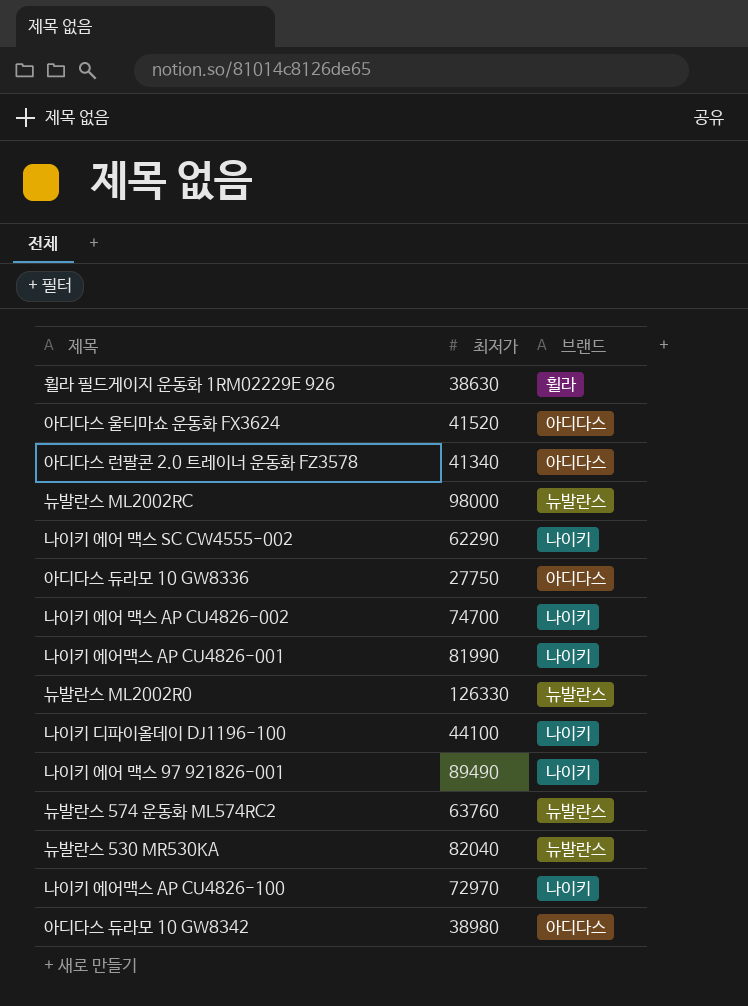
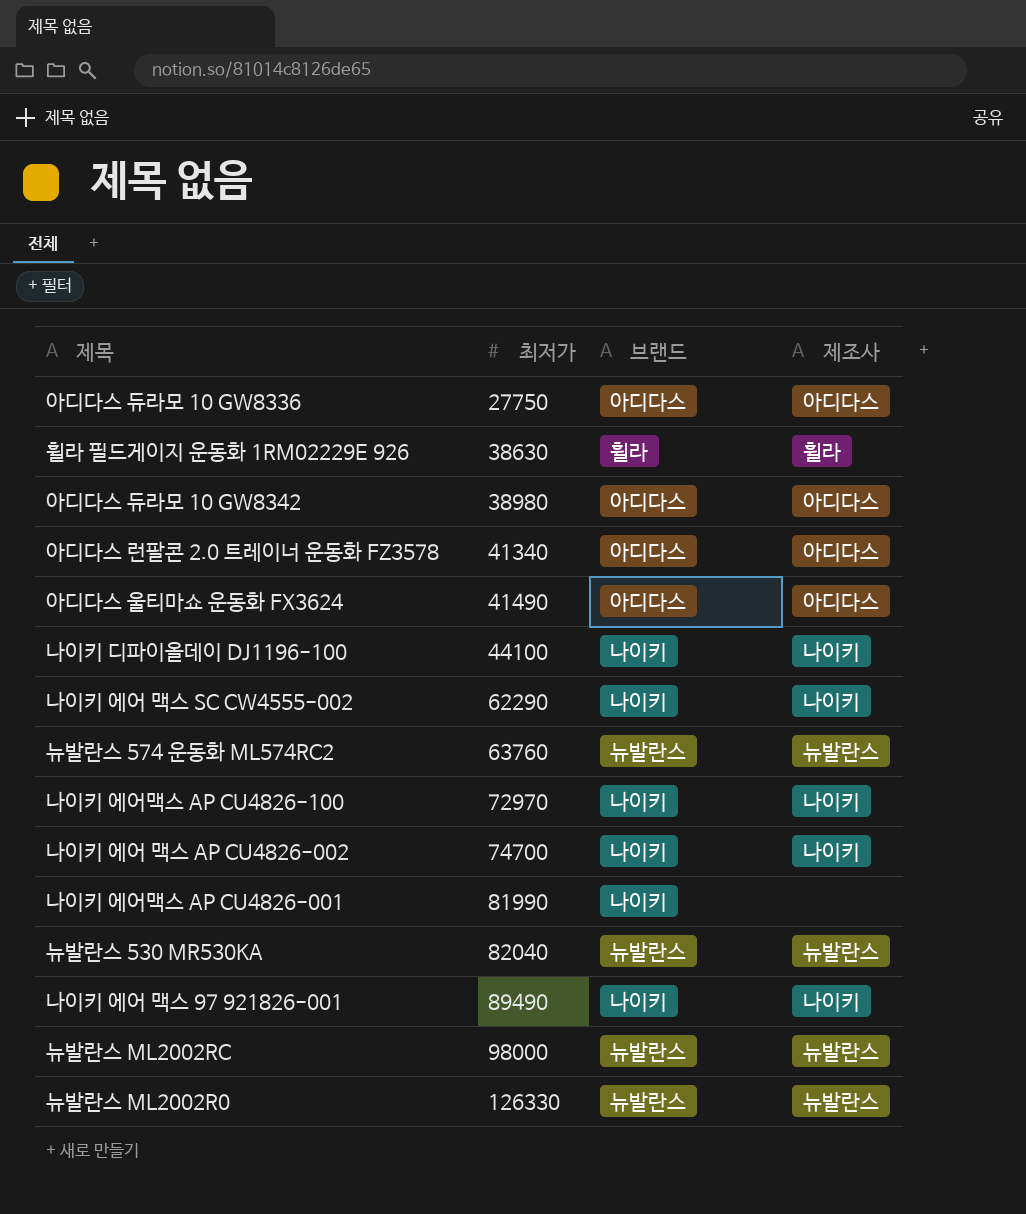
row order: none -> 최저가 ascending
column 제조사 | position: none -> 4
아디다스 울티마쇼 운동화 FX3624 | 최저가: 41520 -> 41490

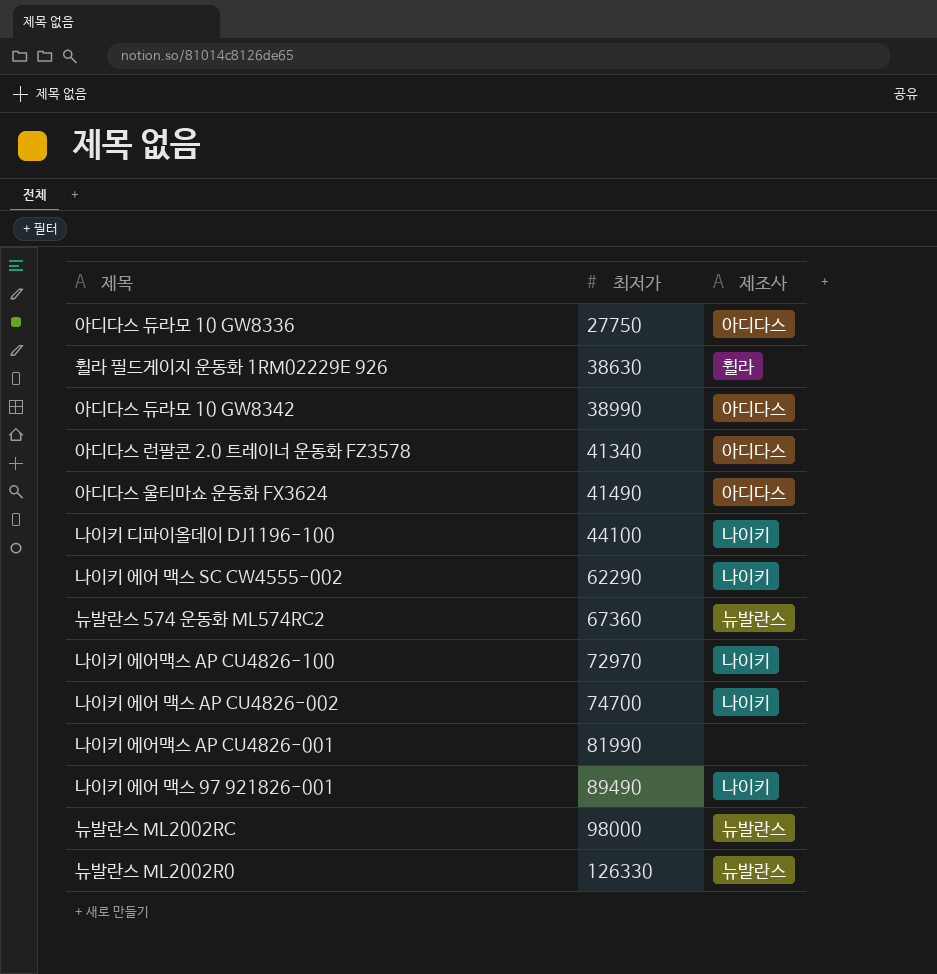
column 브랜드 | position: 3 -> none
row 뉴발란스 530 MR530KA: 82040 | 뉴발란스 | 뉴발란스 -> none
아디다스 듀라모 10 GW8342 | 최저가: 38980 -> 38990
뉴발란스 574 운동화 ML574RC2 | 최저가: 63760 -> 67360

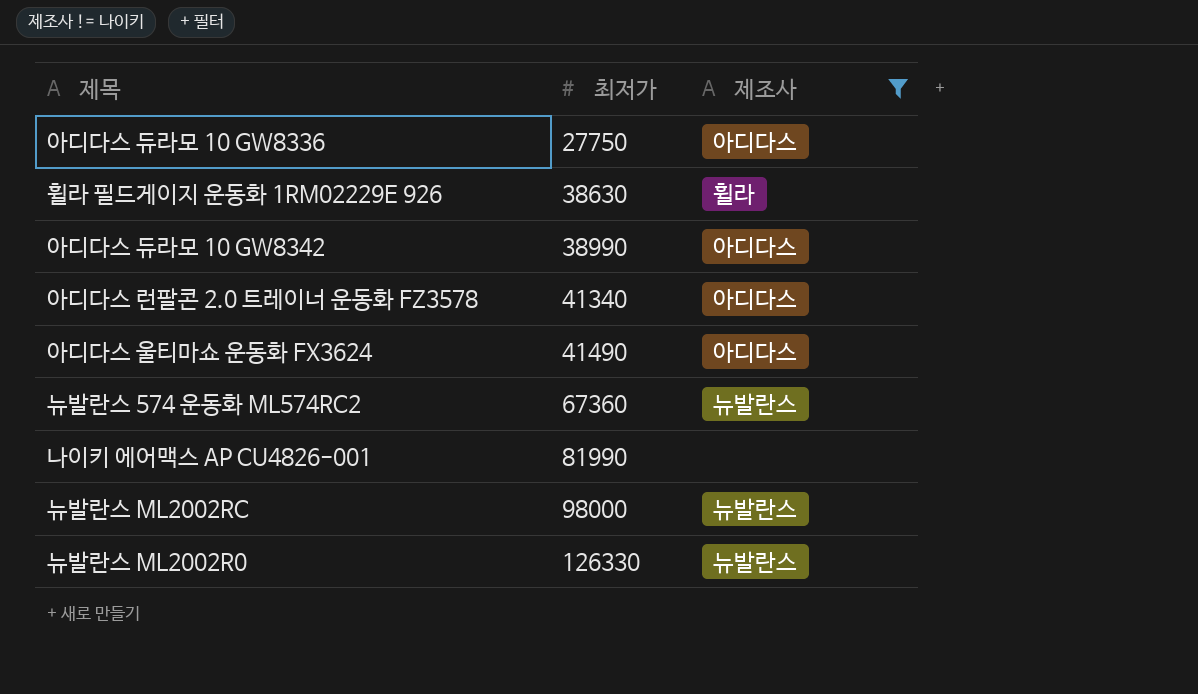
filter: none -> 제조사 != 나이키

